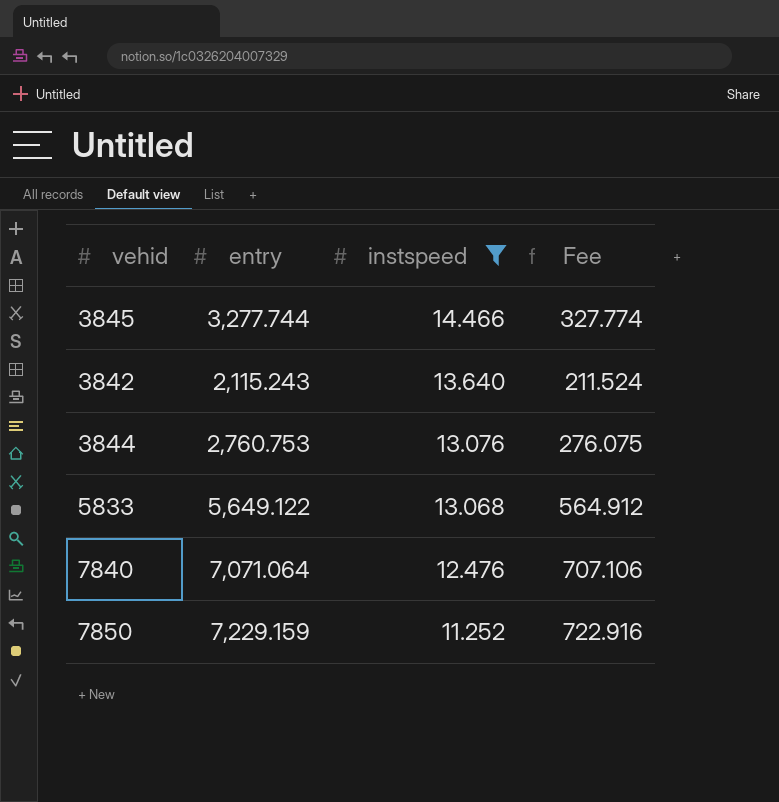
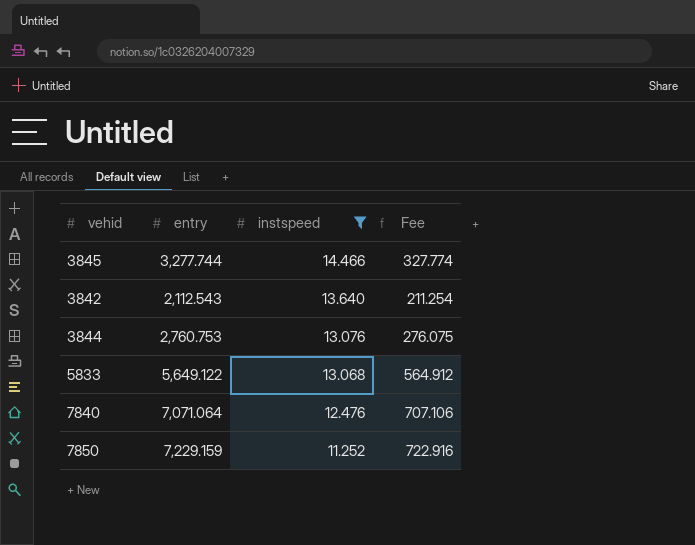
3842 | entry: 2,115.243 -> 2,112.543
3842 | Fee: 211.524 -> 211.254

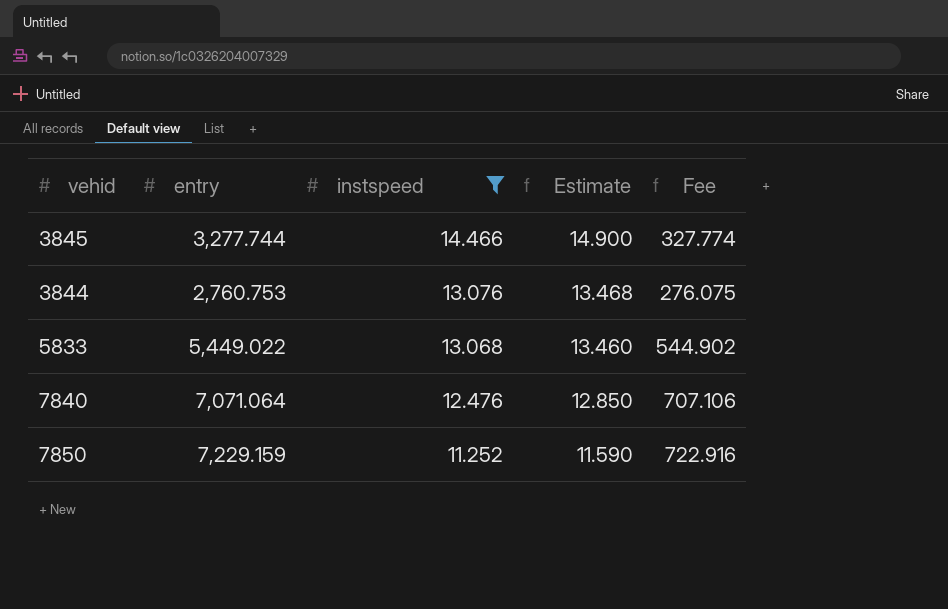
column Estimate | formula: none -> [instspeed] * 1.03
row 3842: 2,112.543 | 13.640 | 211.254 -> none
5833 | entry: 5,649.122 -> 5,449.022
5833 | Fee: 564.912 -> 544.902

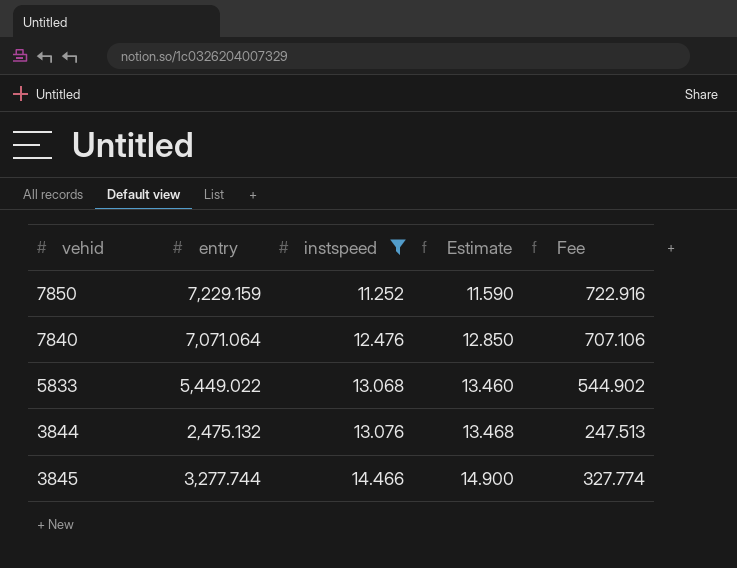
row order: instspeed descending -> instspeed ascending
3844 | entry: 2,760.753 -> 2,475.132
3844 | Fee: 276.075 -> 247.513

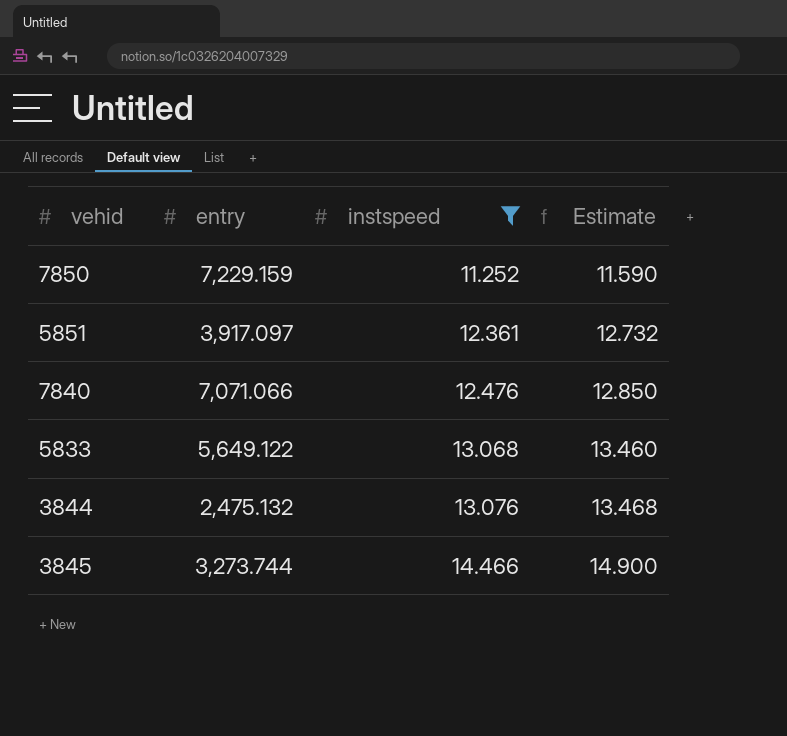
column Fee | formula: [entry] * 0.1 -> none
row 5851: none -> 3,917.097 | 12.361 | 12.732
7840 | entry: 7,071.064 -> 7,071.066
5833 | entry: 5,449.022 -> 5,649.122
3845 | entry: 3,277.744 -> 3,273.744

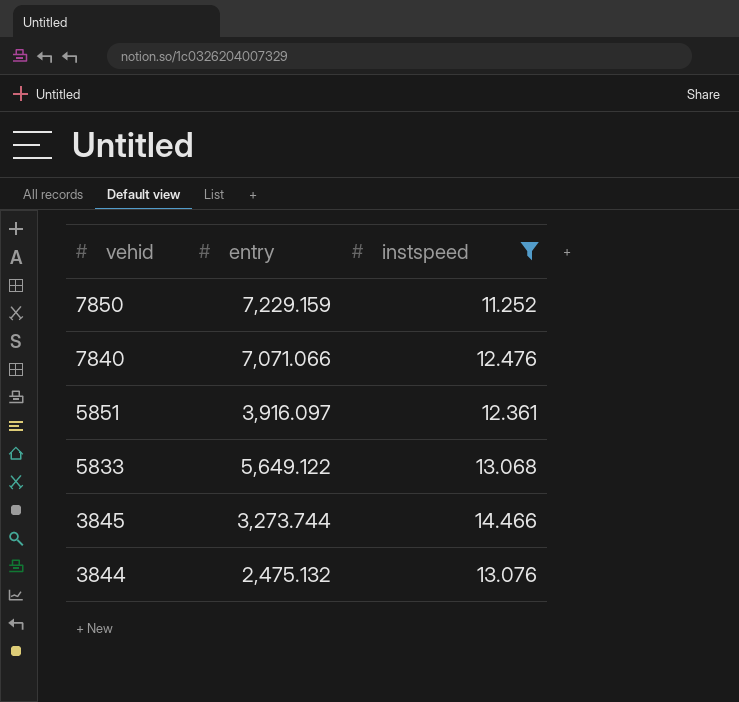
row order: instspeed ascending -> vehid descending
column Estimate | formula: [instspeed] * 1.03 -> none
5851 | entry: 3,917.097 -> 3,916.097

